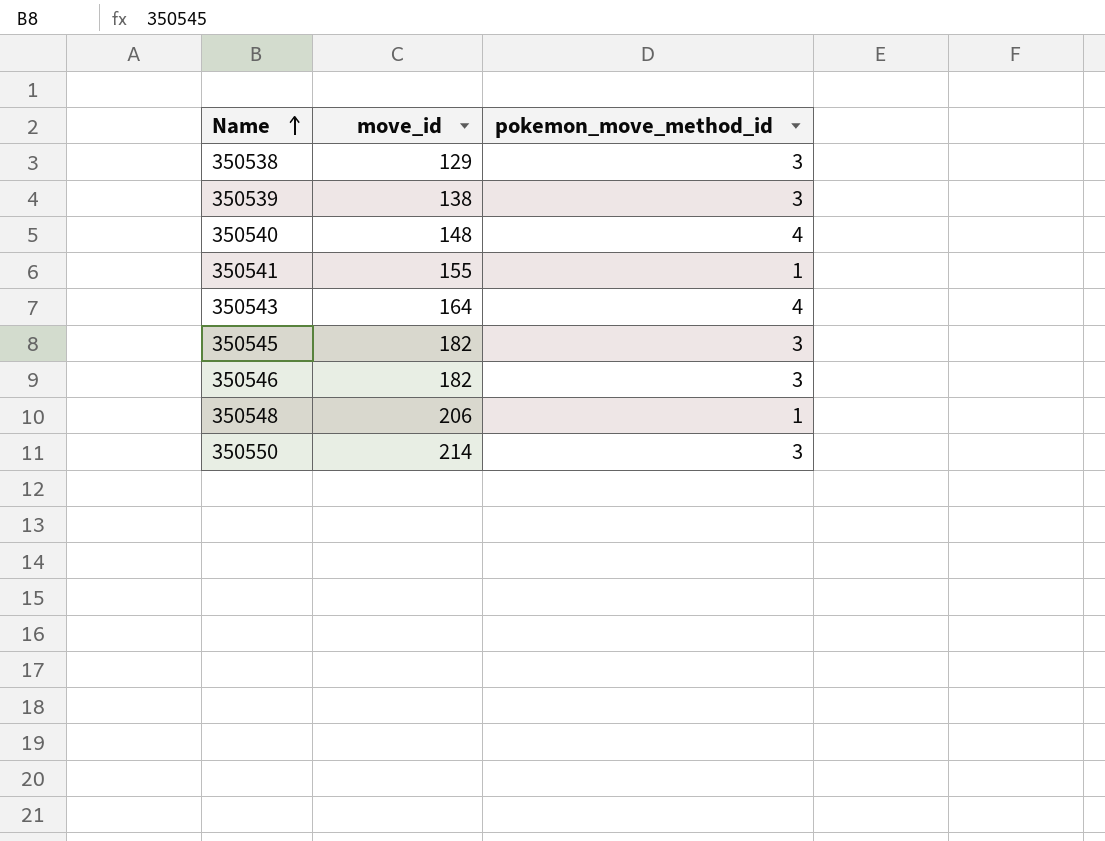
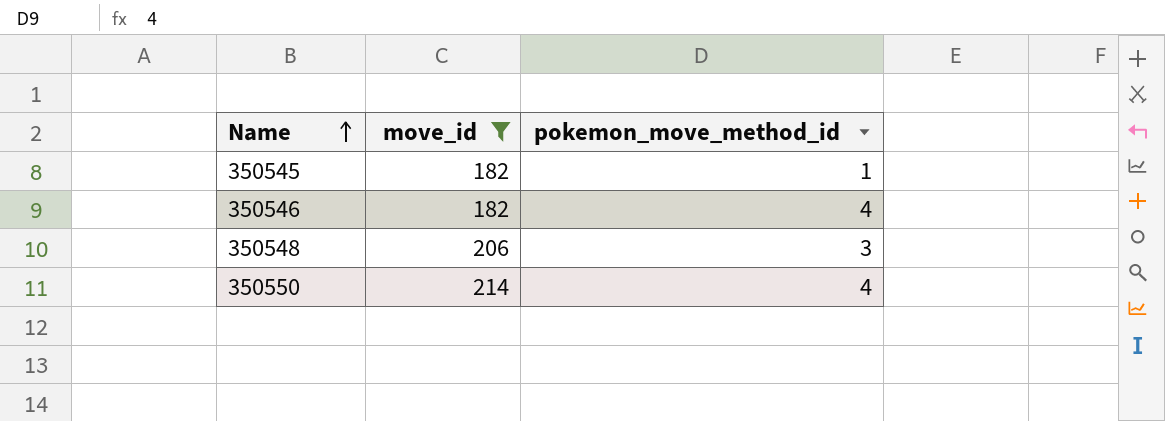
filter: none -> move_id >= 182
350545 | pokemon_move_method_id: 3 -> 1
350546 | pokemon_move_method_id: 3 -> 4
350548 | pokemon_move_method_id: 1 -> 3
350550 | pokemon_move_method_id: 3 -> 4

